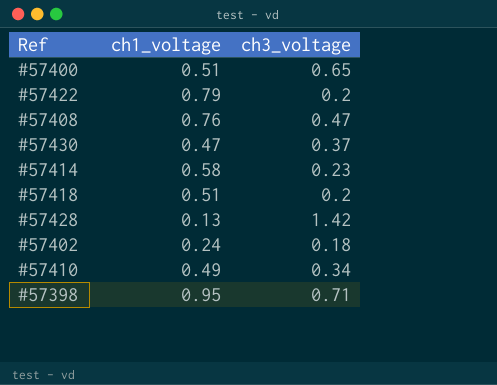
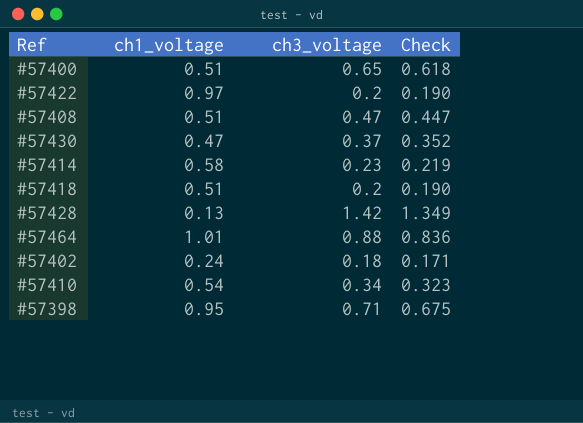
column Check | formula: none -> [ch3_voltage] * 0.95
#57422 | ch1_voltage: 0.79 -> 0.97
#57408 | ch1_voltage: 0.76 -> 0.51
row #57464: none -> 1.01 | 0.88 | 0.836
#57410 | ch1_voltage: 0.49 -> 0.54

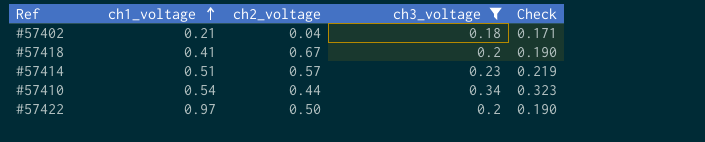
filter: none -> ch3_voltage <= 0.34
row order: none -> ch1_voltage ascending
column ch2_voltage | position: none -> 3
#57402 | ch1_voltage: 0.24 -> 0.21
#57418 | ch1_voltage: 0.51 -> 0.41
#57414 | ch1_voltage: 0.58 -> 0.51

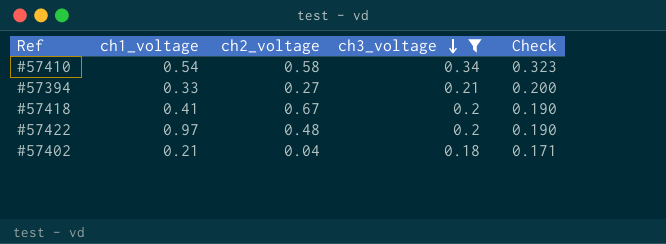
row order: ch1_voltage ascending -> ch3_voltage descending
row #57414: 0.51 | 0.57 | 0.23 | 0.219 -> none
#57410 | ch2_voltage: 0.44 -> 0.58
row #57394: none -> 0.33 | 0.27 | 0.21 | 0.200
#57422 | ch2_voltage: 0.50 -> 0.48

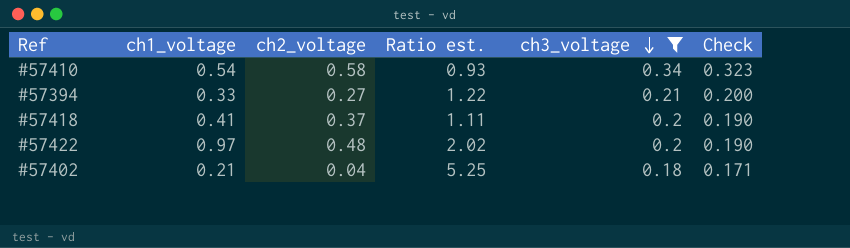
column Ratio est. | formula: none -> [ch1_voltage] / [ch2_voltage]
#57418 | ch2_voltage: 0.67 -> 0.37

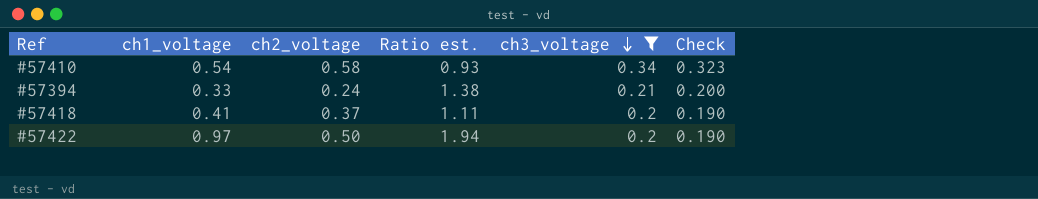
row #57402: 0.21 | 0.04 | 5.25 | 0.18 | 0.171 -> none
#57394 | ch2_voltage: 0.27 -> 0.24
#57394 | Ratio est.: 1.22 -> 1.38
#57422 | ch2_voltage: 0.48 -> 0.50
#57422 | Ratio est.: 2.02 -> 1.94

